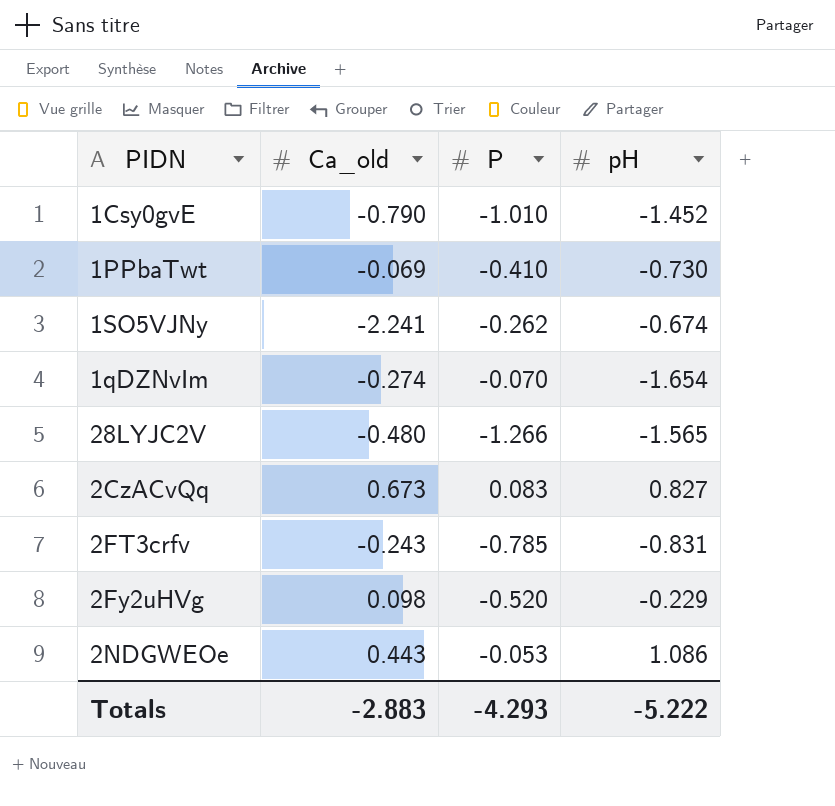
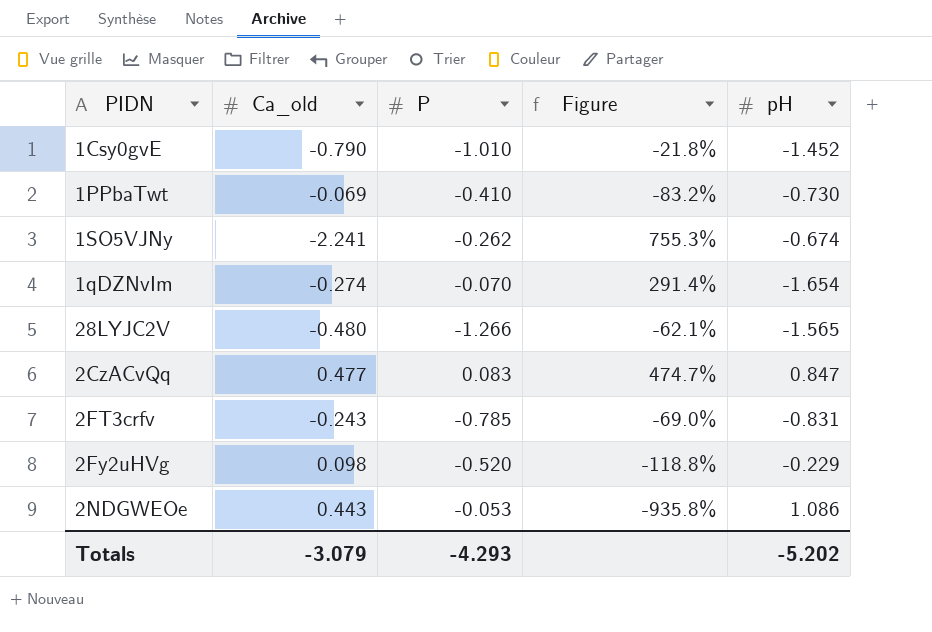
column Figure | formula: none -> ([Ca_old] - [P]) / [P]
2CzACvQq | Ca_old: 0.673 -> 0.477
2CzACvQq | pH: 0.827 -> 0.847
Totals | Ca_old: -2.883 -> -3.079
Totals | pH: -5.222 -> -5.202

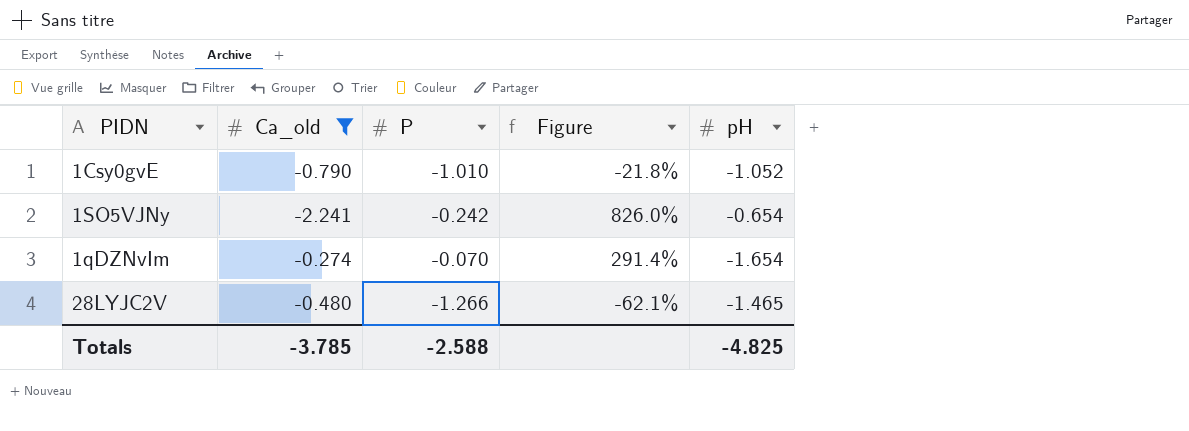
filter: none -> Ca_old <= -0.274
1Csy0gvE | pH: -1.452 -> -1.052
1SO5VJNy | P: -0.262 -> -0.242
1SO5VJNy | Figure: 755.3% -> 826.0%
1SO5VJNy | pH: -0.674 -> -0.654
28LYJC2V | pH: -1.565 -> -1.465
Totals | Ca_old: -3.079 -> -3.785
Totals | P: -4.293 -> -2.588
Totals | pH: -5.202 -> -4.825

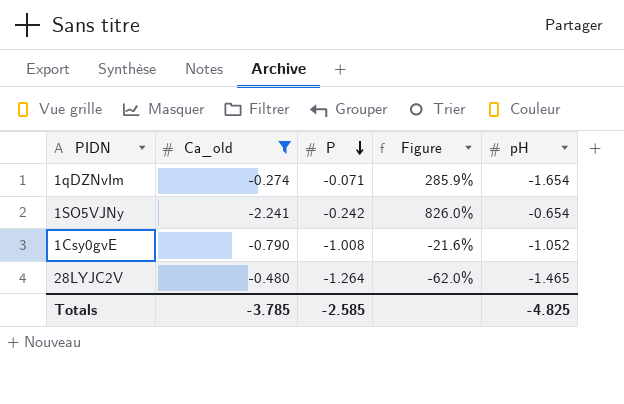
row order: none -> P descending
1qDZNvIm | P: -0.070 -> -0.071
1qDZNvIm | Figure: 291.4% -> 285.9%
1Csy0gvE | P: -1.010 -> -1.008
1Csy0gvE | Figure: -21.8% -> -21.6%
28LYJC2V | P: -1.266 -> -1.264
28LYJC2V | Figure: -62.1% -> -62.0%
Totals | P: -2.588 -> -2.585

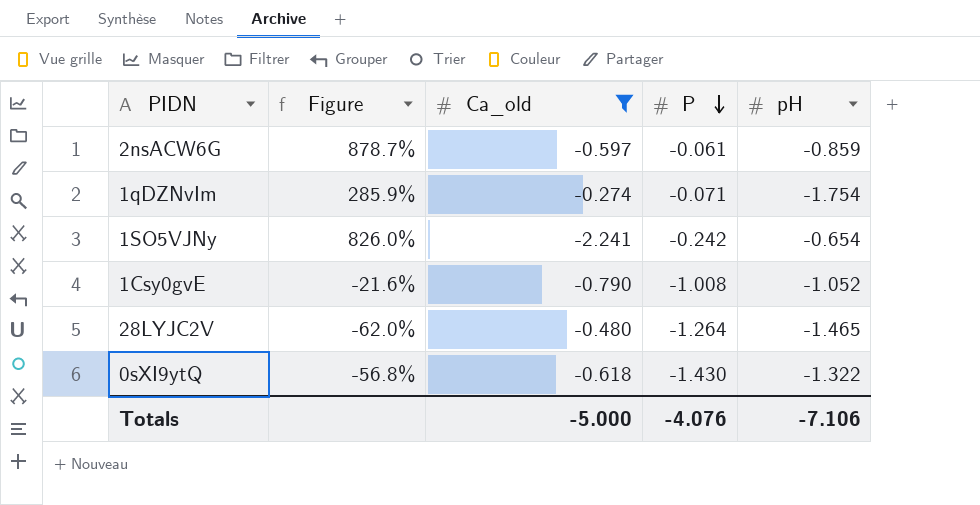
column Figure | position: 4 -> 2
row 2nsACW6G: none -> 878.7% | -0.597 | -0.061 | -0.859
1qDZNvIm | pH: -1.654 -> -1.754
row 0sXI9ytQ: none -> -56.8% | -0.618 | -1.430 | -1.322
Totals | Ca_old: -3.785 -> -5.000
Totals | P: -2.585 -> -4.076
Totals | pH: -4.825 -> -7.106

